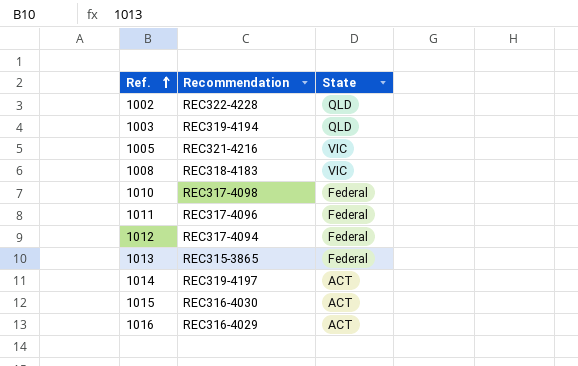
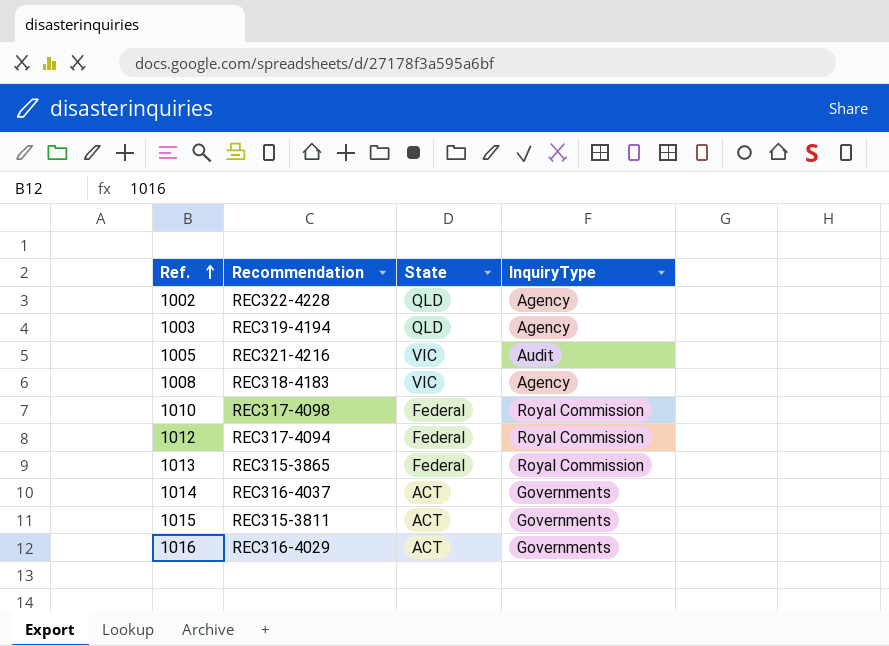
column InquiryType | position: none -> 4
row 1011: REC317-4096 | Federal -> none
1014 | Recommendation: REC319-4197 -> REC316-4037
1015 | Recommendation: REC316-4030 -> REC315-3811

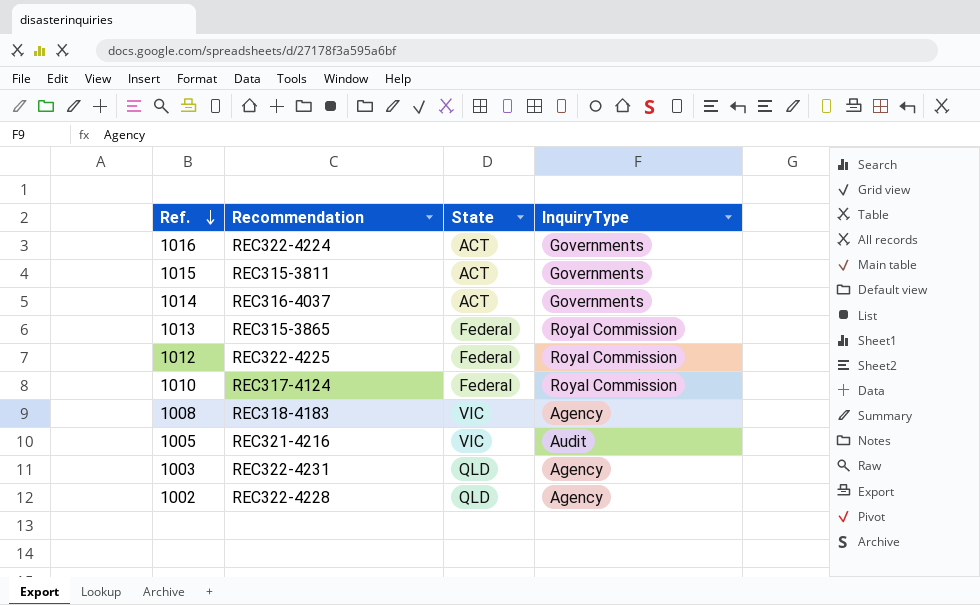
row order: Ref. ascending -> Ref. descending
1016 | Recommendation: REC316-4029 -> REC322-4224
1012 | Recommendation: REC317-4094 -> REC322-4225
1010 | Recommendation: REC317-4098 -> REC317-4124
1003 | Recommendation: REC319-4194 -> REC322-4231

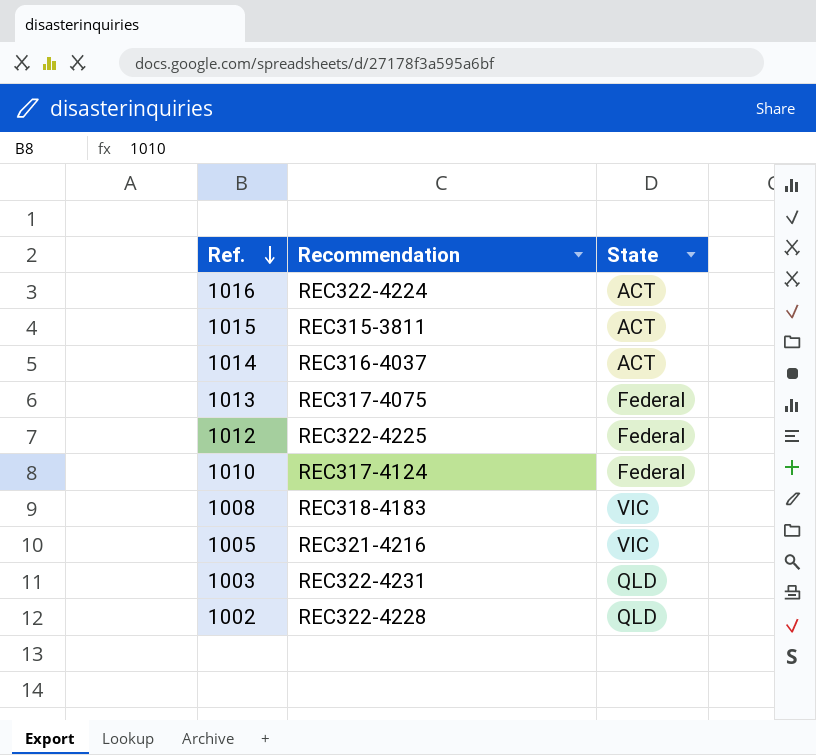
column InquiryType | position: 4 -> none
1013 | Recommendation: REC315-3865 -> REC317-4075

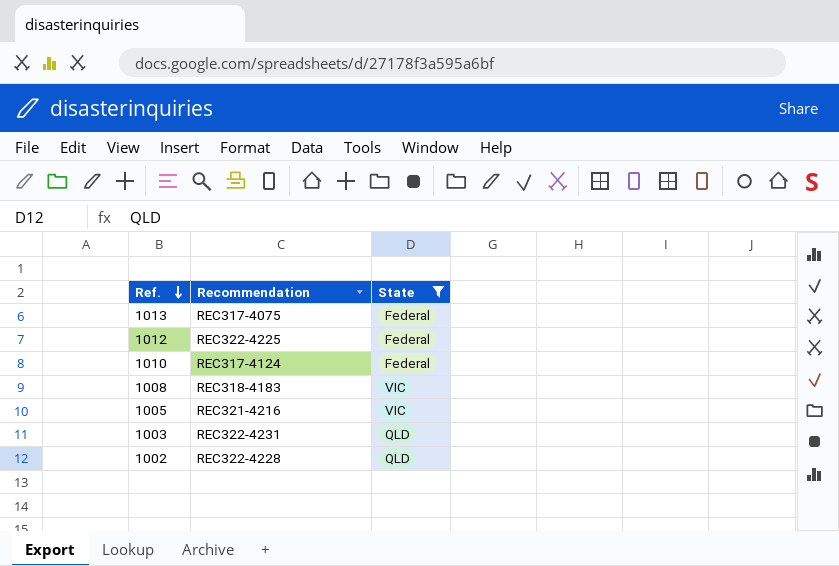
filter: none -> State != ACT

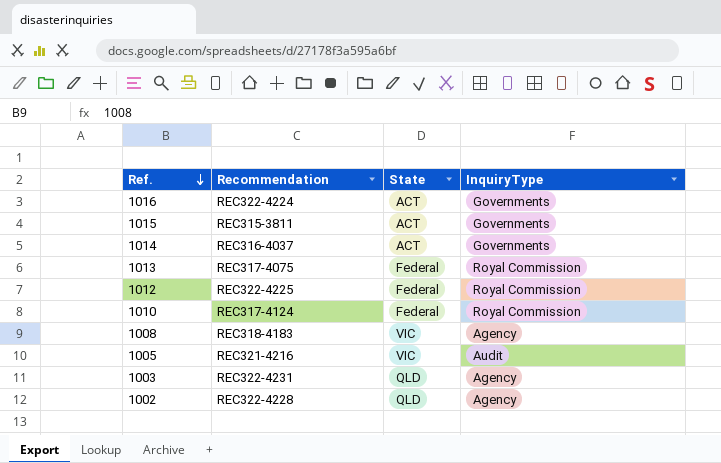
filter: State != ACT -> none
column InquiryType | position: none -> 4

